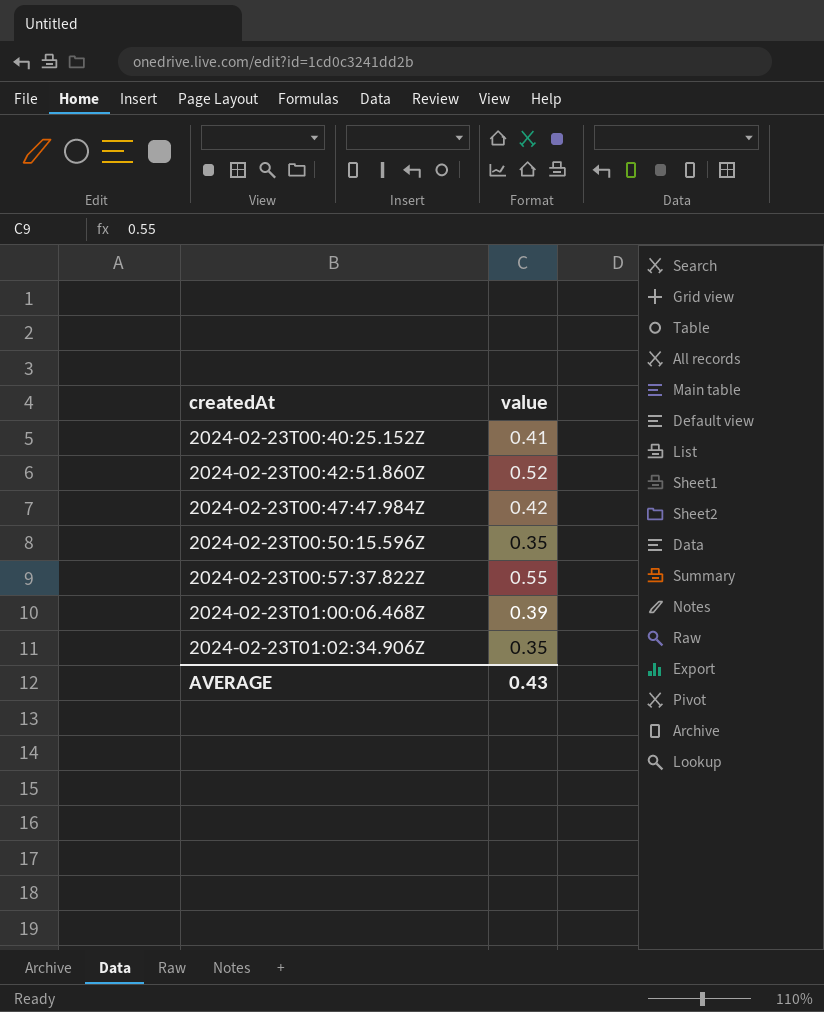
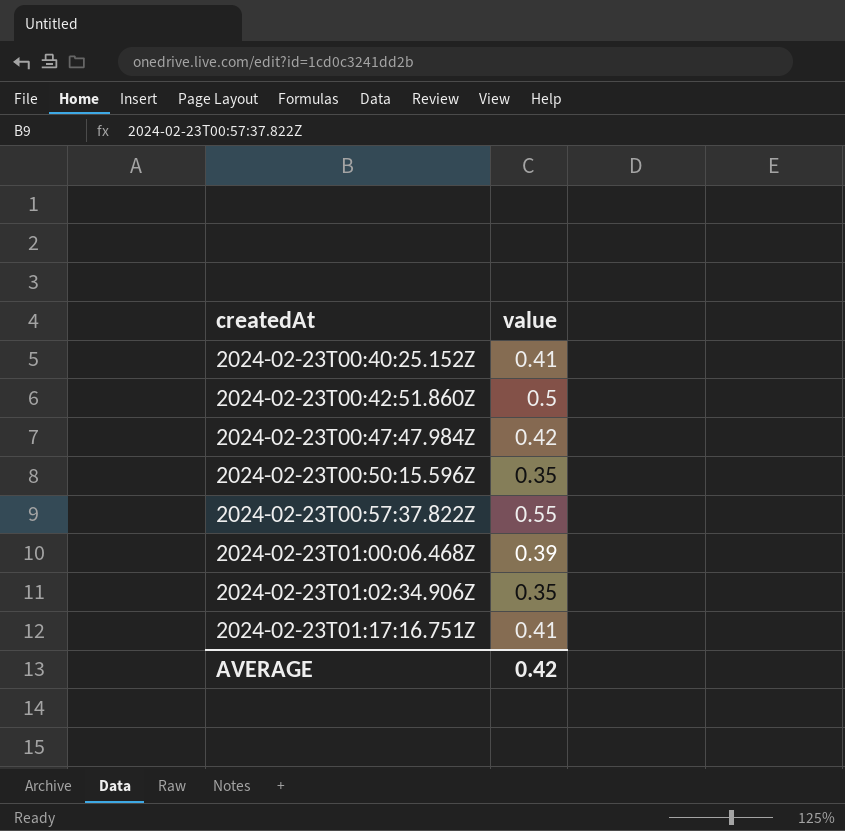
2024-02-23T00:42:51.860Z | value: 0.52 -> 0.5
row 2024-02-23T01:17:16.751Z: none -> 0.41
AVERAGE | value: 0.43 -> 0.42

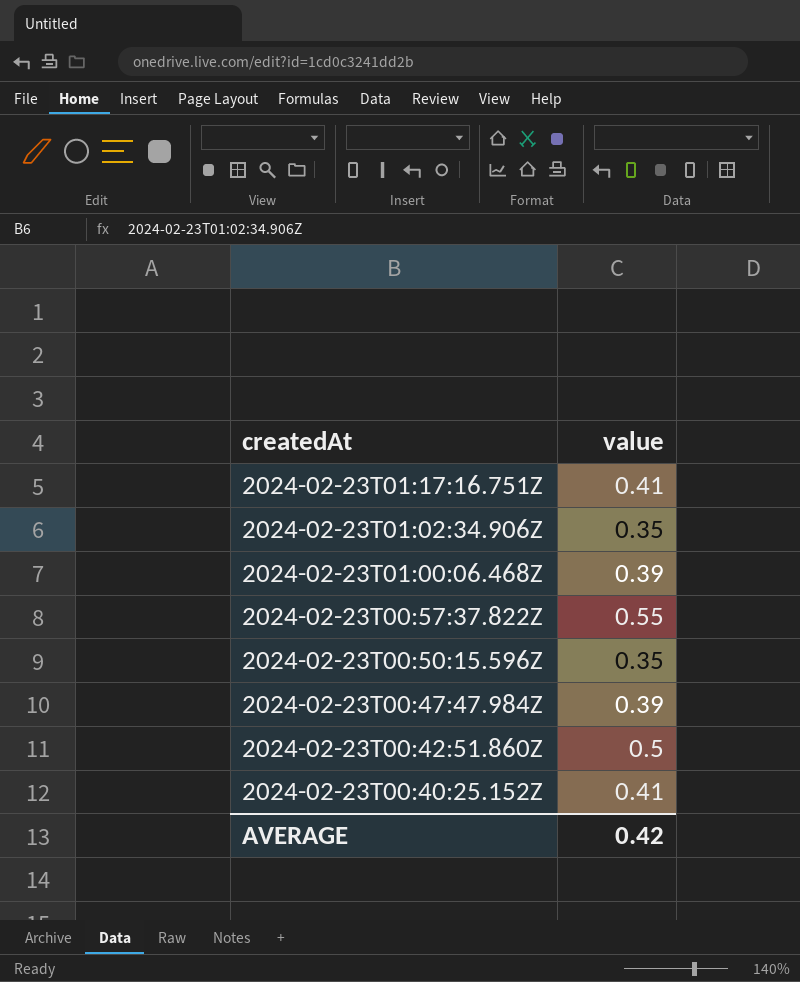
row order: createdAt ascending -> createdAt descending
2024-02-23T00:47:47.984Z | value: 0.42 -> 0.39

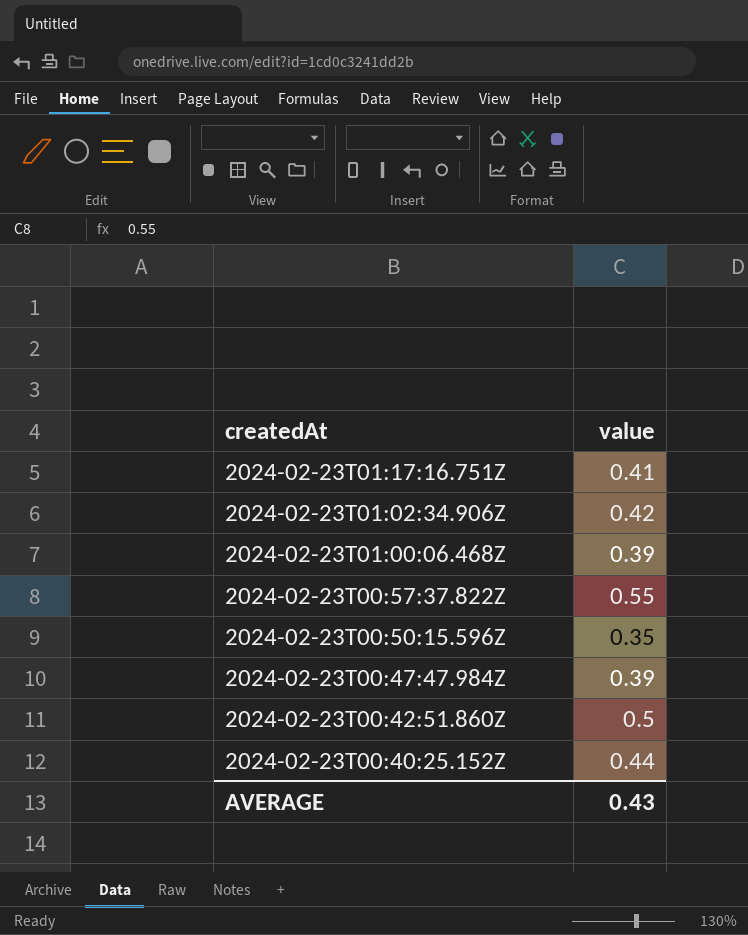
2024-02-23T01:02:34.906Z | value: 0.35 -> 0.42
2024-02-23T00:40:25.152Z | value: 0.41 -> 0.44
AVERAGE | value: 0.42 -> 0.43

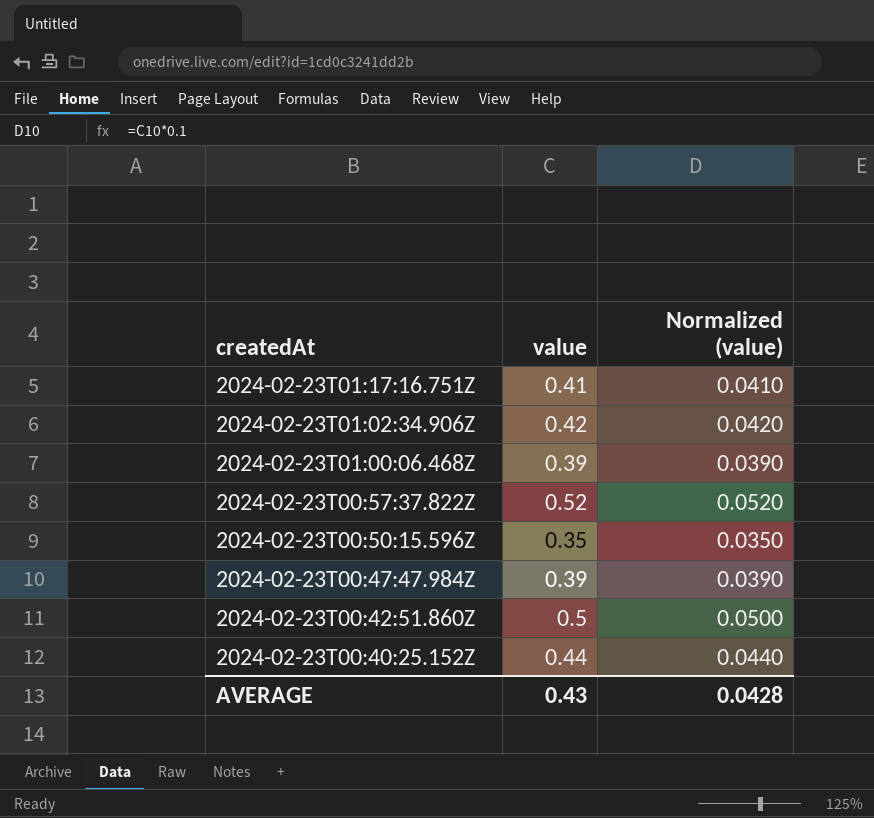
column Normalized (value) | formula: none -> [value] * 0.1
2024-02-23T00:57:37.822Z | value: 0.55 -> 0.52

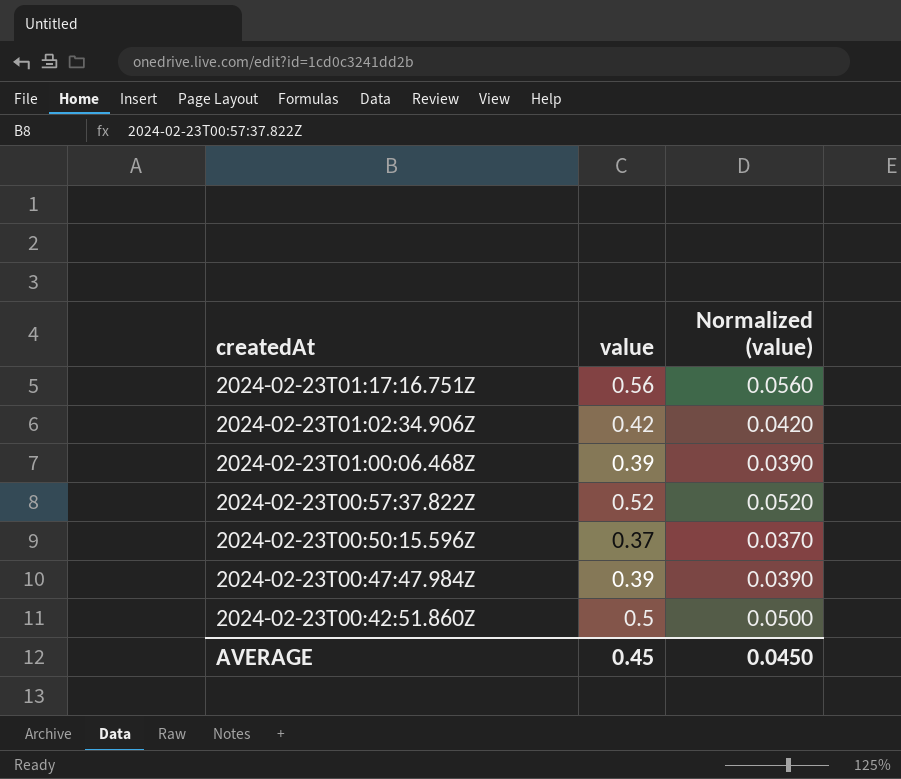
row 2024-02-23T00:40:25.152Z: 0.44 | 0.0440 -> none
2024-02-23T01:17:16.751Z | value: 0.41 -> 0.56
2024-02-23T01:17:16.751Z | Normalized (value): 0.0410 -> 0.0560
2024-02-23T00:50:15.596Z | value: 0.35 -> 0.37
2024-02-23T00:50:15.596Z | Normalized (value): 0.0350 -> 0.0370
AVERAGE | value: 0.43 -> 0.45
AVERAGE | Normalized (value): 0.0428 -> 0.0450

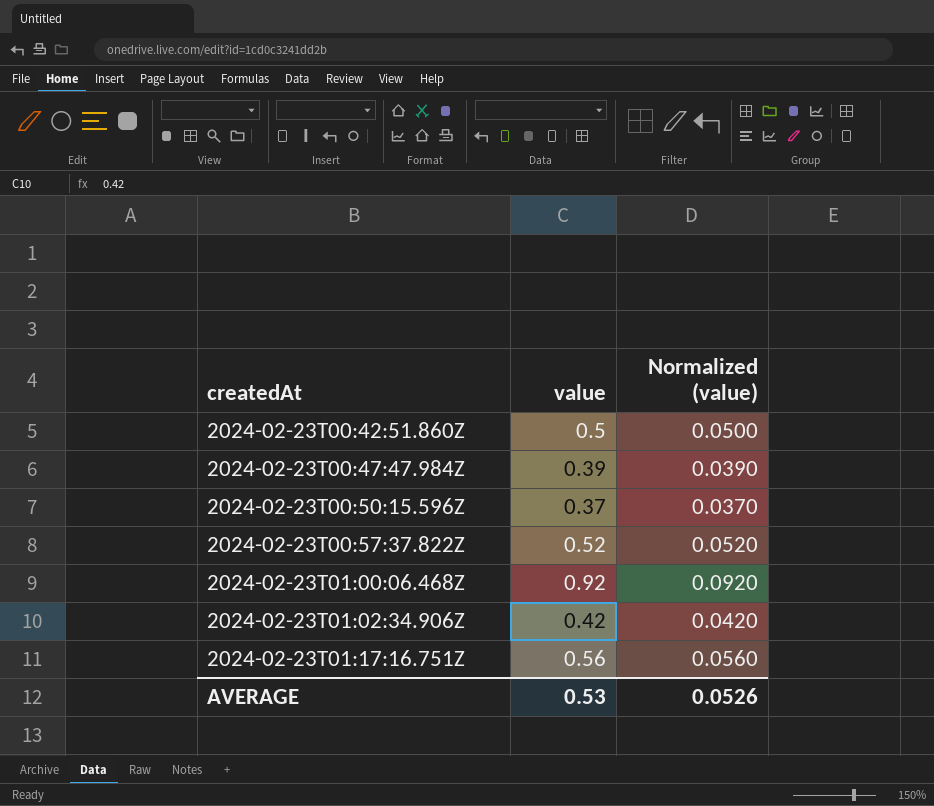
row order: createdAt descending -> createdAt ascending
2024-02-23T01:00:06.468Z | value: 0.39 -> 0.92
2024-02-23T01:00:06.468Z | Normalized (value): 0.0390 -> 0.0920
AVERAGE | value: 0.45 -> 0.53
AVERAGE | Normalized (value): 0.0450 -> 0.0526

